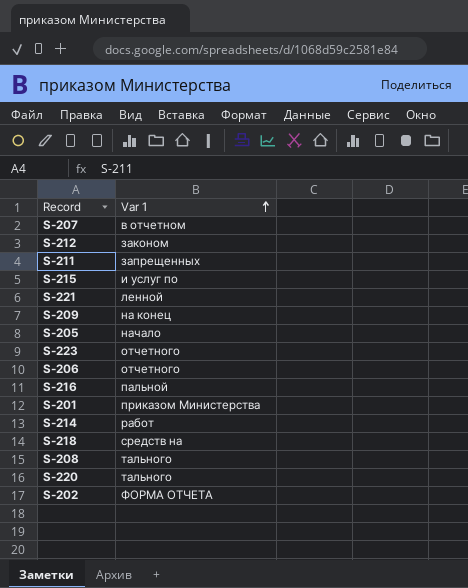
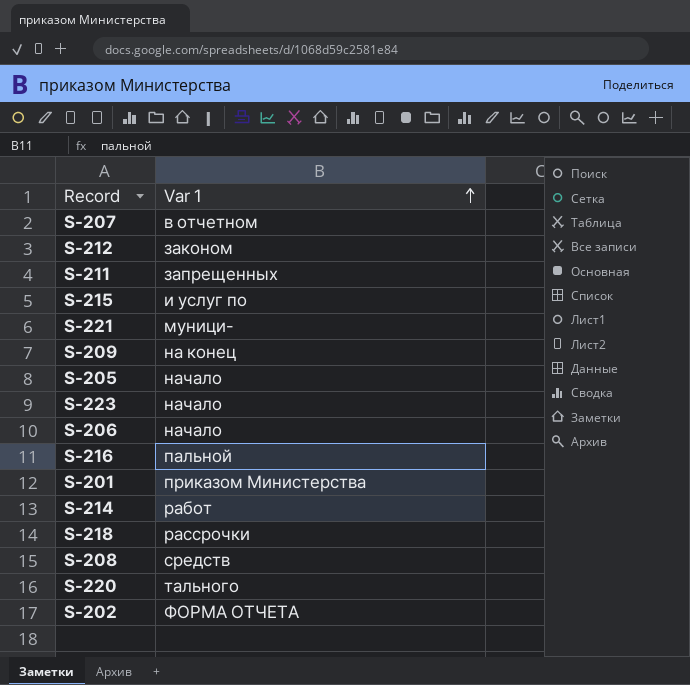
S-221 | Var 1: ленной -> муници-
S-223 | Var 1: отчетного -> начало
S-206 | Var 1: отчетного -> начало
S-218 | Var 1: средств на -> рассрочки
S-208 | Var 1: тального -> средств

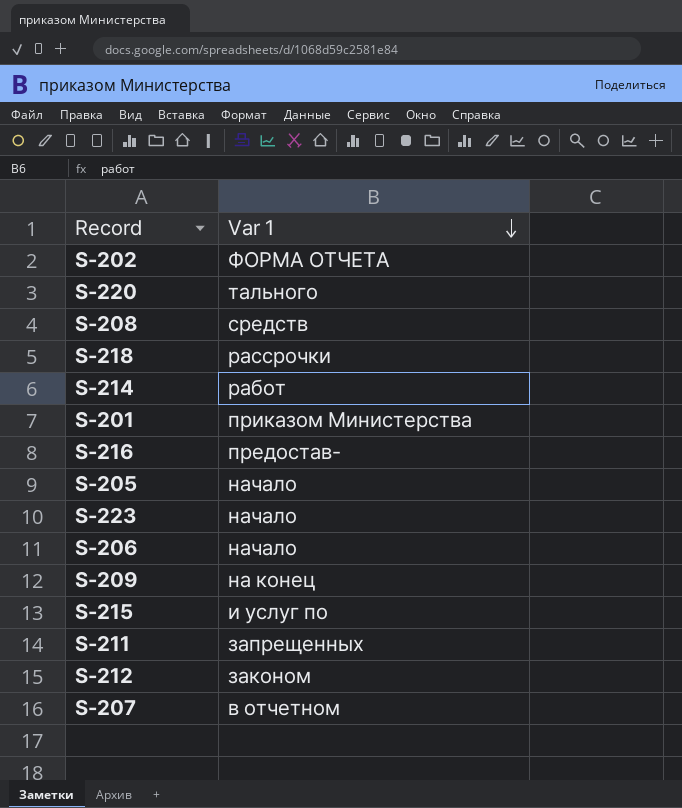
row order: Var 1 ascending -> Var 1 descending
row S-221: муници- -> none
S-216 | Var 1: пальной -> предостав-

